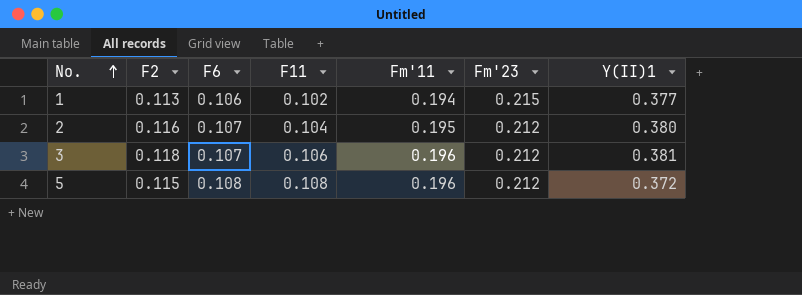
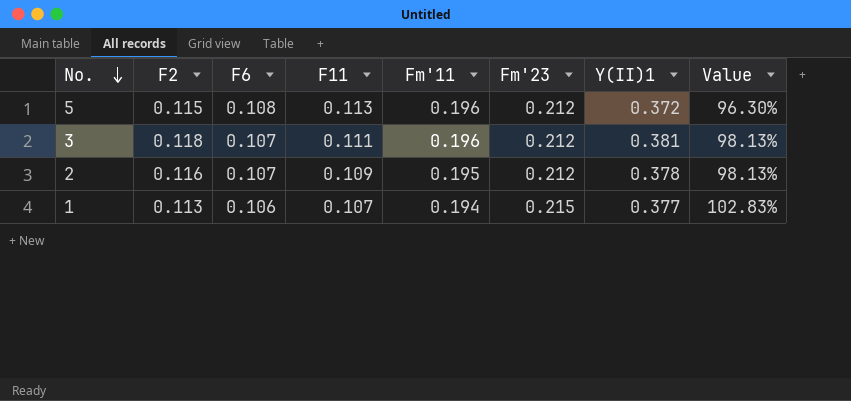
row order: No. ascending -> No. descending
column Value | formula: none -> ([Fm'23] - [F6]) / [F6]
5 | F11: 0.108 -> 0.113
3 | F11: 0.106 -> 0.111
2 | F11: 0.104 -> 0.109
2 | Y(II)1: 0.380 -> 0.378
1 | F11: 0.102 -> 0.107

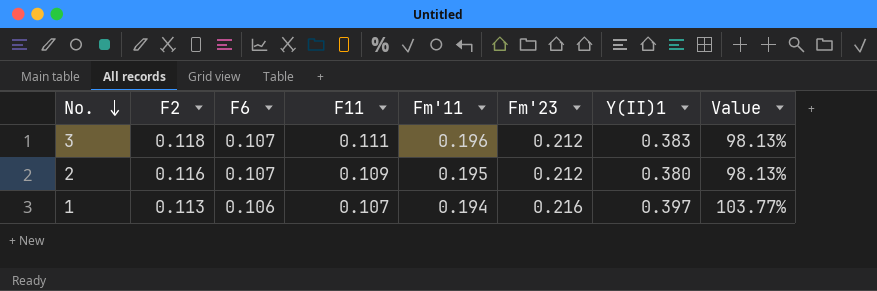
row 5: 0.115 | 0.108 | 0.113 | 0.196 | 0.212 | 0.372 | 96.30% -> none
3 | Y(II)1: 0.381 -> 0.383
2 | Y(II)1: 0.378 -> 0.380
1 | Fm'23: 0.215 -> 0.216
1 | Y(II)1: 0.377 -> 0.397
1 | Value: 102.83% -> 103.77%

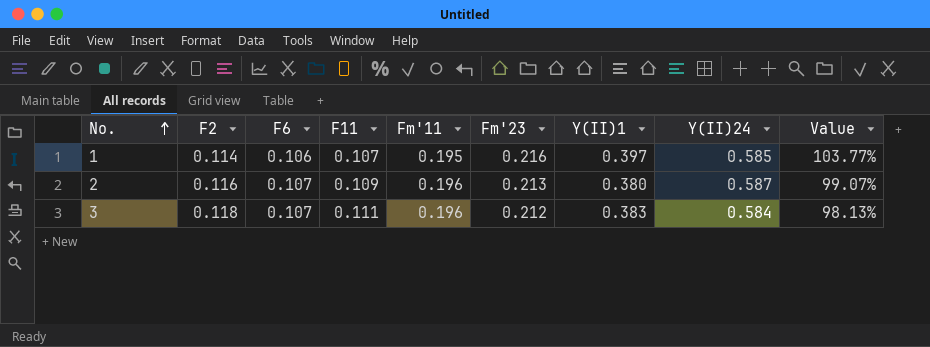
row order: No. descending -> No. ascending
column Y(II)24 | position: none -> 8
1 | F2: 0.113 -> 0.114
1 | Fm'11: 0.194 -> 0.195
2 | Fm'11: 0.195 -> 0.196
2 | Fm'23: 0.212 -> 0.213
2 | Value: 98.13% -> 99.07%

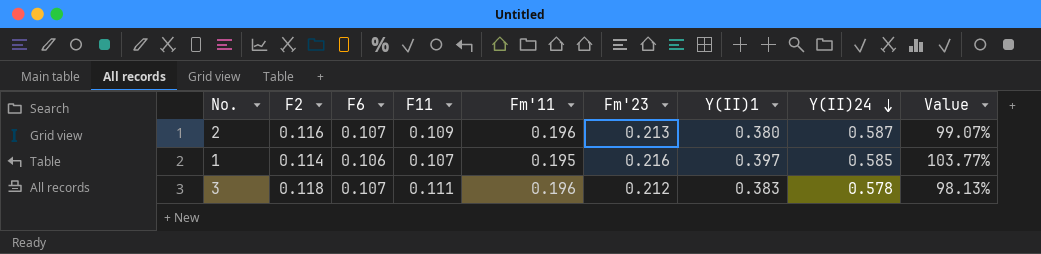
row order: No. ascending -> Y(II)24 descending
3 | Y(II)24: 0.584 -> 0.578

